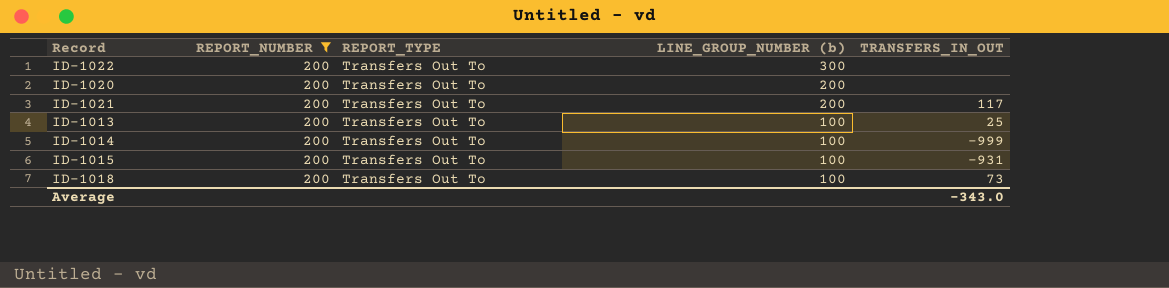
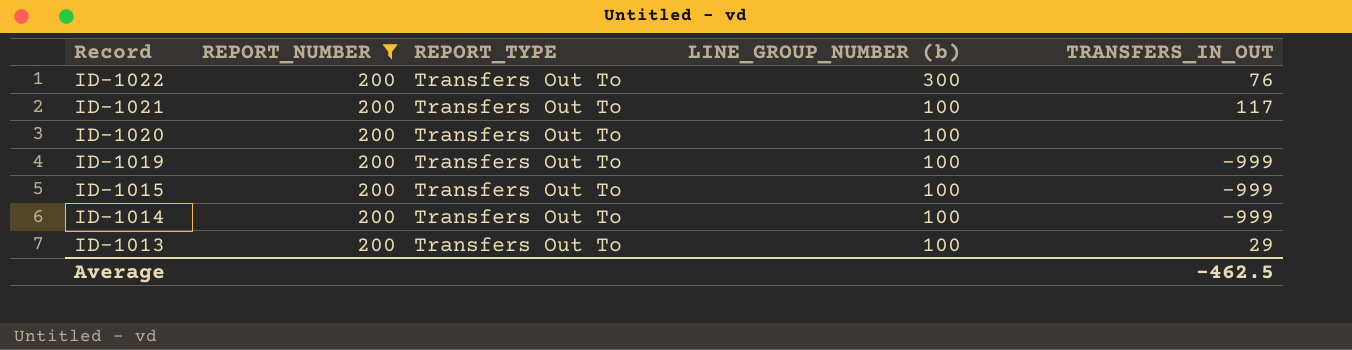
row order: LINE_GROUP_NUMBER (b) descending -> Record descending
row ID-1018: 200 | Transfers Out To | 100 | 73 -> none
ID-1022 | TRANSFERS_IN_OUT: none -> 76
ID-1021 | LINE_GROUP_NUMBER (b): 200 -> 100
ID-1020 | LINE_GROUP_NUMBER (b): 200 -> 100
row ID-1019: none -> 200 | Transfers Out To | 100 | -999
ID-1015 | TRANSFERS_IN_OUT: -931 -> -999
ID-1013 | TRANSFERS_IN_OUT: 25 -> 29
Average | TRANSFERS_IN_OUT: -343.0 -> -462.5

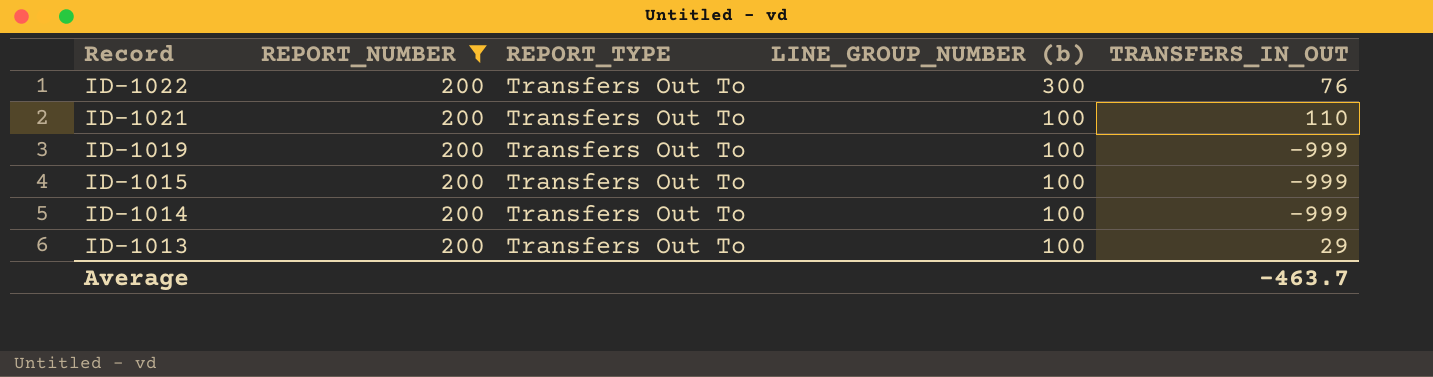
row ID-1020: 200 | Transfers Out To | 100 | none -> none
ID-1021 | TRANSFERS_IN_OUT: 117 -> 110
Average | TRANSFERS_IN_OUT: -462.5 -> -463.7

